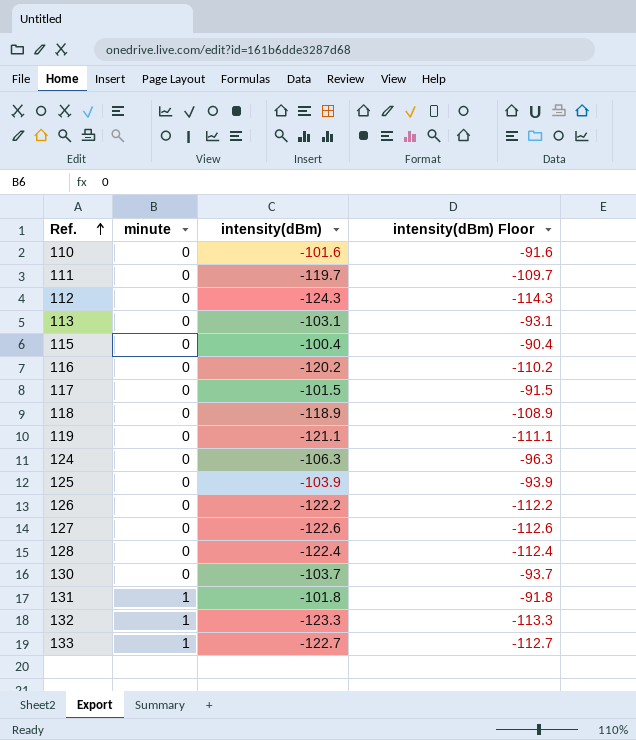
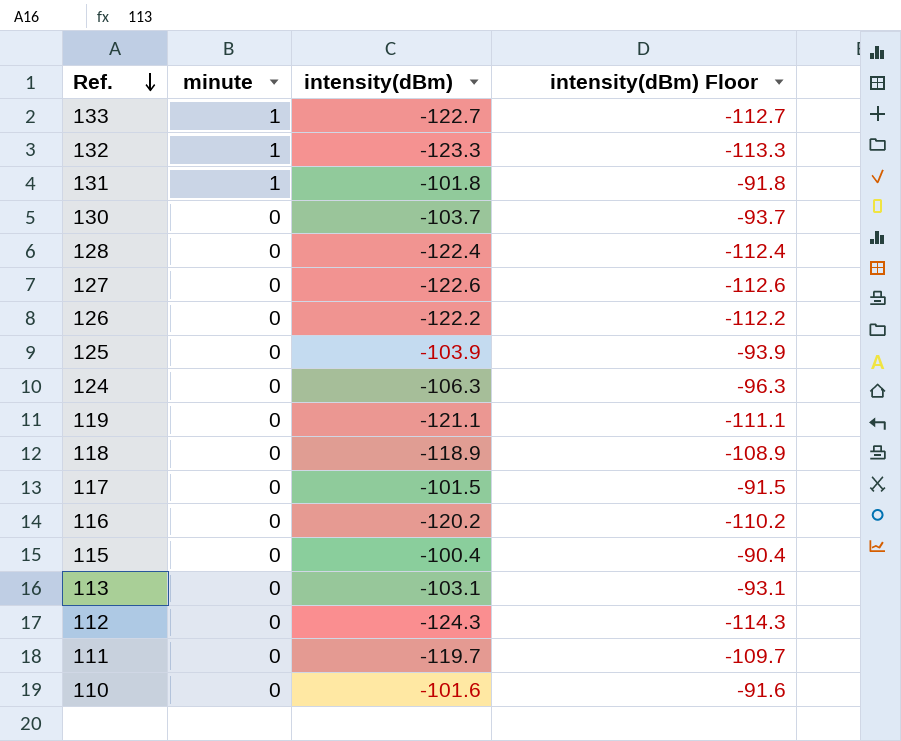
row order: Ref. ascending -> Ref. descending

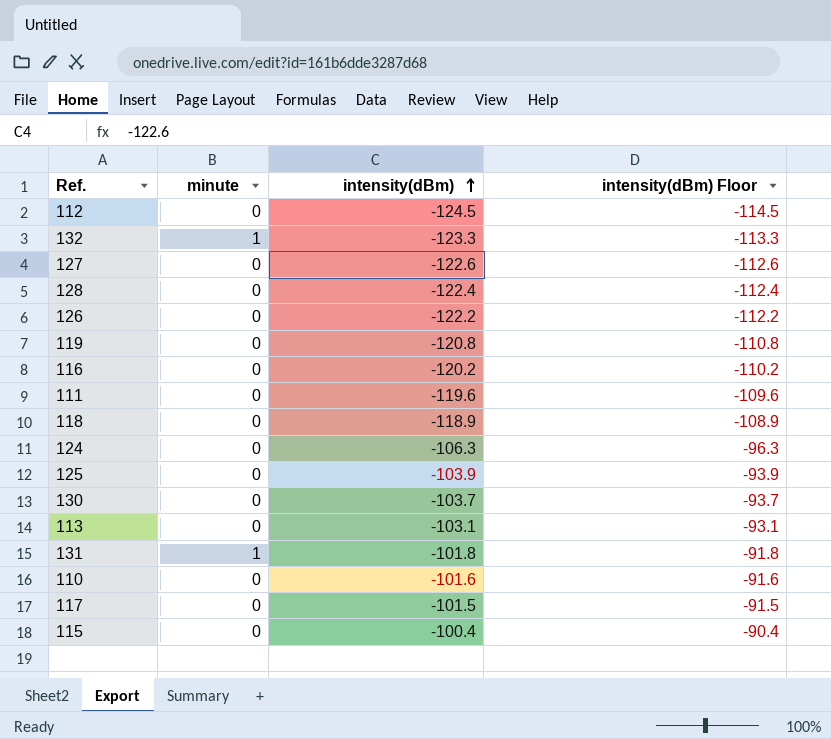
row order: Ref. descending -> intensity(dBm) ascending
row 133: 1 | -122.7 | -112.7 -> none
112 | intensity(dBm): -124.3 -> -124.5
112 | intensity(dBm) Floor: -114.3 -> -114.5
119 | intensity(dBm): -121.1 -> -120.8
119 | intensity(dBm) Floor: -111.1 -> -110.8
111 | intensity(dBm): -119.7 -> -119.6
111 | intensity(dBm) Floor: -109.7 -> -109.6

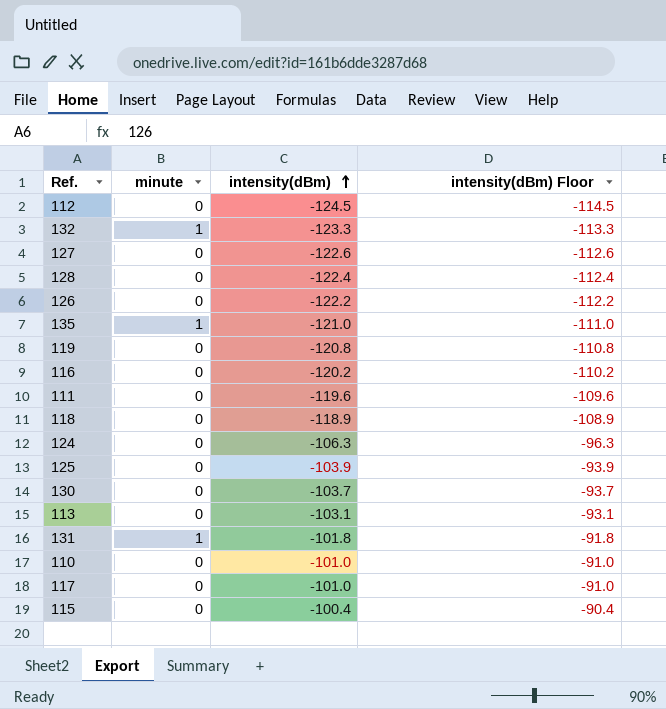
row 135: none -> 1 | -121.0 | -111.0
110 | intensity(dBm): -101.6 -> -101.0
110 | intensity(dBm) Floor: -91.6 -> -91.0
117 | intensity(dBm): -101.5 -> -101.0
117 | intensity(dBm) Floor: -91.5 -> -91.0

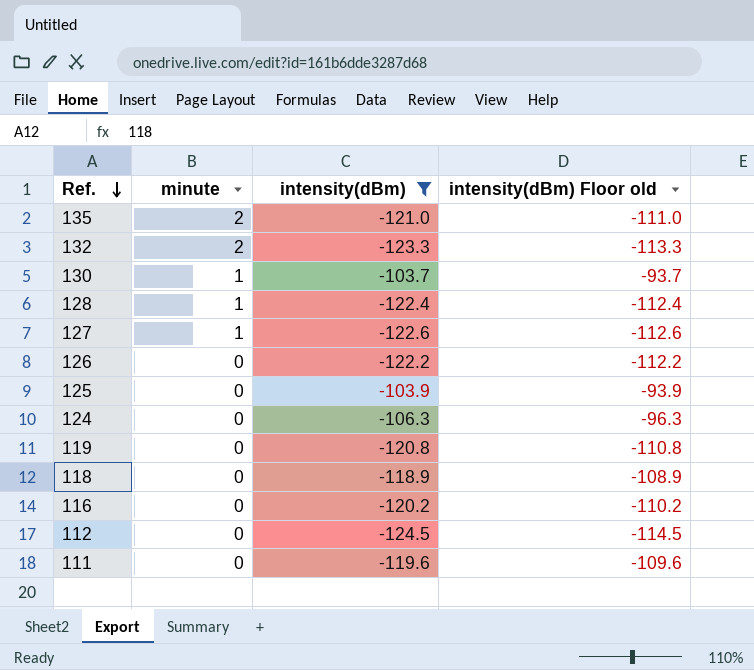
filter: none -> intensity(dBm) <= -103.7
row order: intensity(dBm) ascending -> Ref. descending
column name: intensity(dBm) Floor -> intensity(dBm) Floor old
135 | minute: 1 -> 2
132 | minute: 1 -> 2
130 | minute: 0 -> 1
128 | minute: 0 -> 1
127 | minute: 0 -> 1

